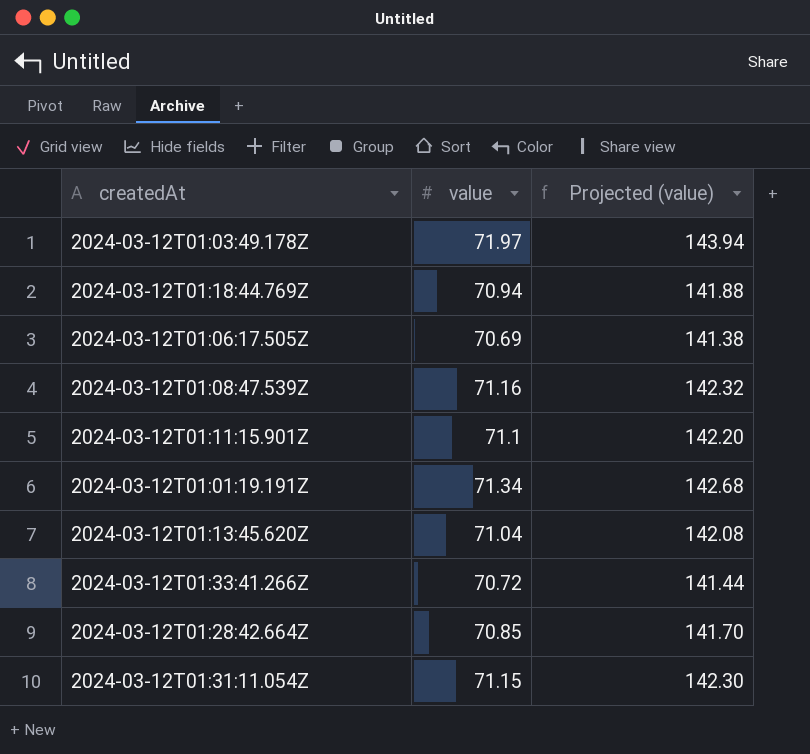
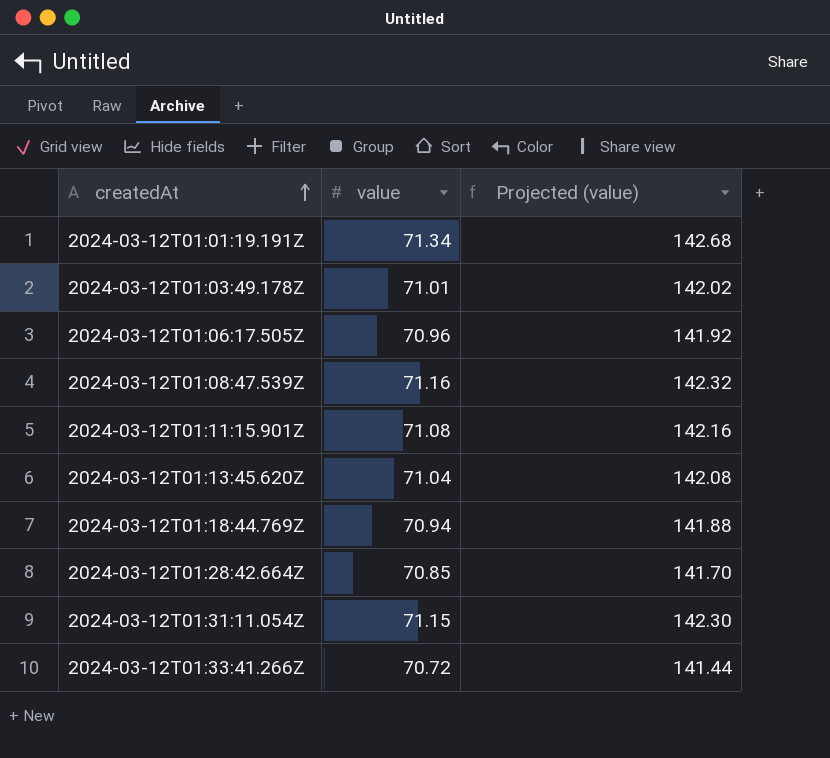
row order: none -> createdAt ascending
2024-03-12T01:03:49.178Z | value: 71.97 -> 71.01
2024-03-12T01:03:49.178Z | Projected (value): 143.94 -> 142.02
2024-03-12T01:06:17.505Z | value: 70.69 -> 70.96
2024-03-12T01:06:17.505Z | Projected (value): 141.38 -> 141.92
2024-03-12T01:11:15.901Z | value: 71.1 -> 71.08
2024-03-12T01:11:15.901Z | Projected (value): 142.20 -> 142.16

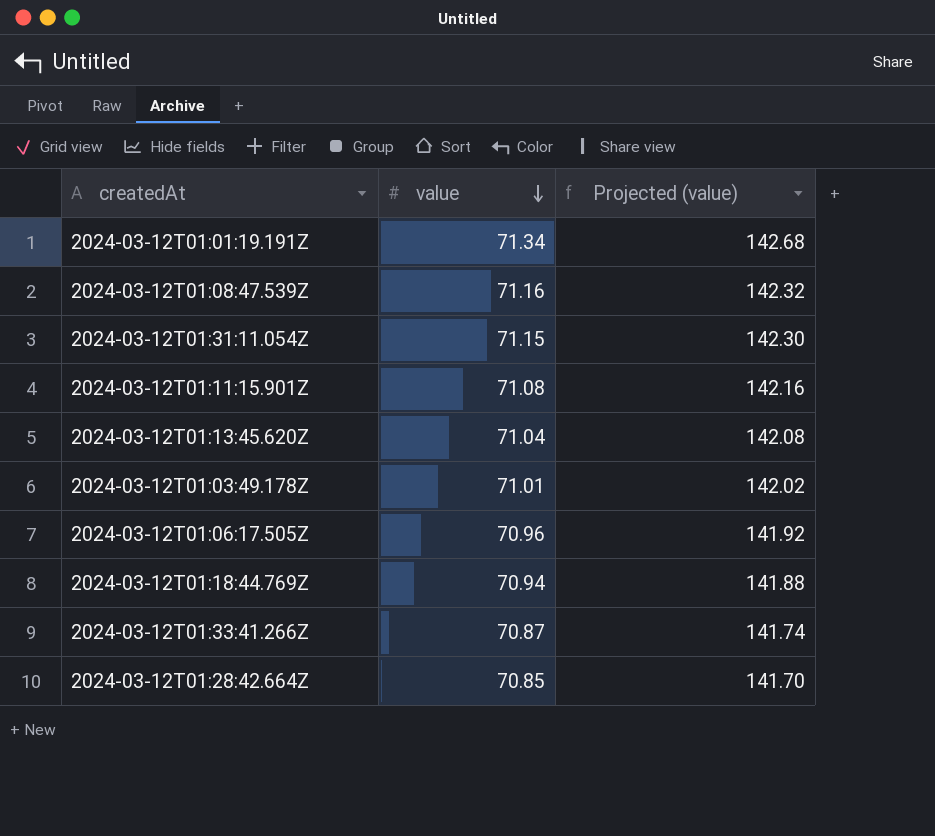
row order: createdAt ascending -> value descending
2024-03-12T01:33:41.266Z | value: 70.72 -> 70.87
2024-03-12T01:33:41.266Z | Projected (value): 141.44 -> 141.74

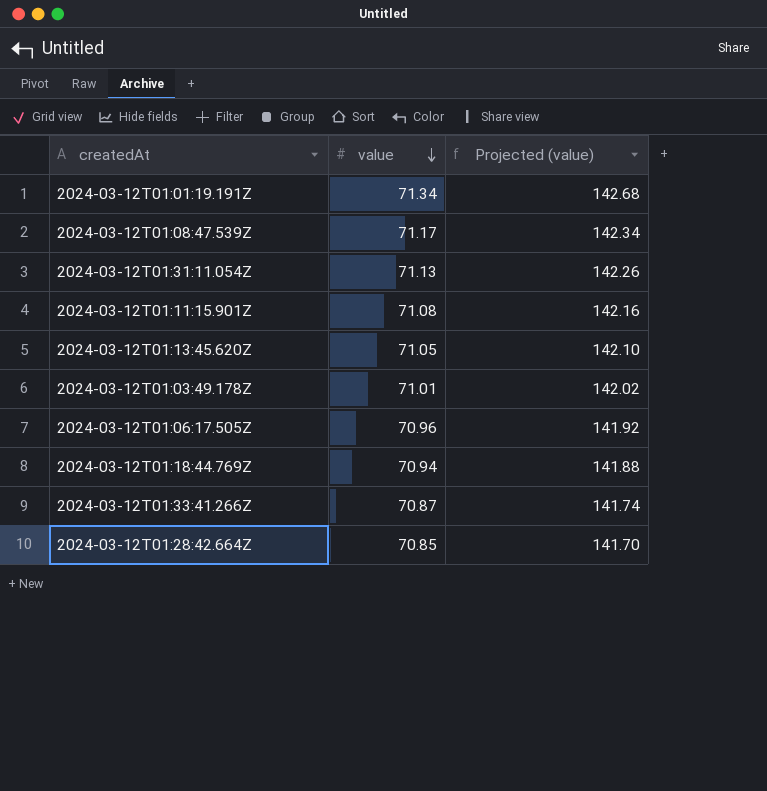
2024-03-12T01:08:47.539Z | value: 71.16 -> 71.17
2024-03-12T01:08:47.539Z | Projected (value): 142.32 -> 142.34
2024-03-12T01:31:11.054Z | value: 71.15 -> 71.13
2024-03-12T01:31:11.054Z | Projected (value): 142.30 -> 142.26
2024-03-12T01:13:45.620Z | value: 71.04 -> 71.05
2024-03-12T01:13:45.620Z | Projected (value): 142.08 -> 142.10

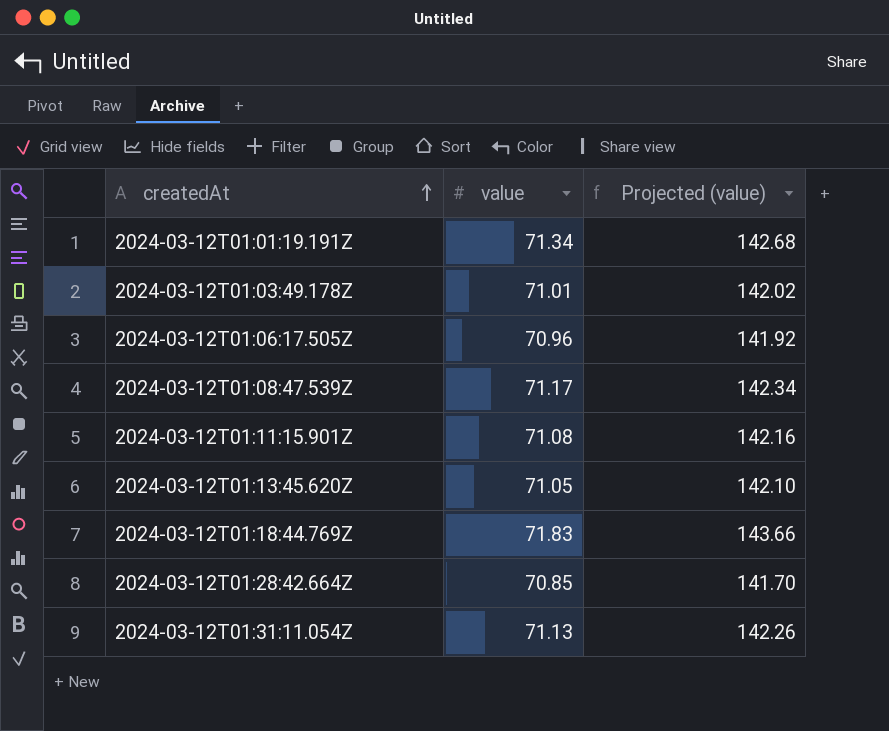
row order: value descending -> createdAt ascending
row 2024-03-12T01:33:41.266Z: 70.87 | 141.74 -> none
2024-03-12T01:18:44.769Z | value: 70.94 -> 71.83
2024-03-12T01:18:44.769Z | Projected (value): 141.88 -> 143.66

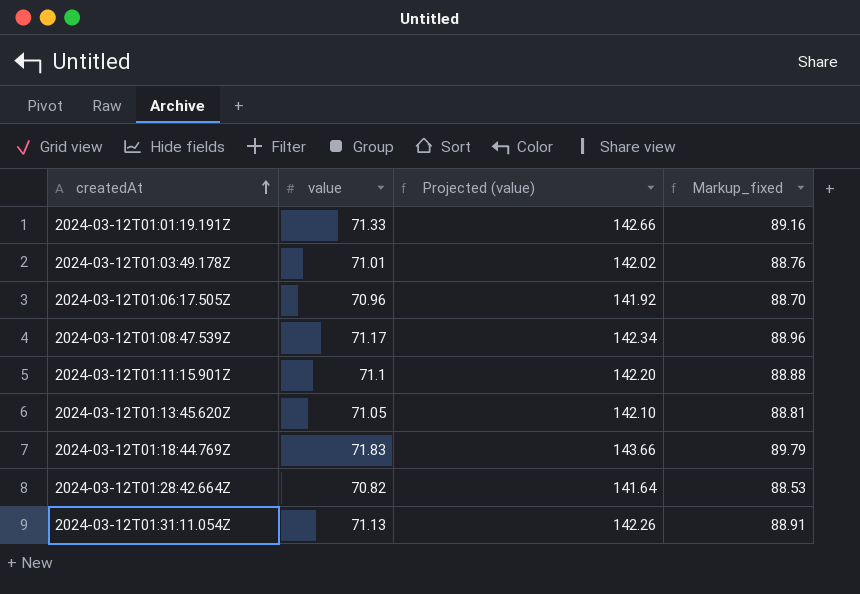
column Markup_fixed | formula: none -> [value] * 1.25
2024-03-12T01:01:19.191Z | value: 71.34 -> 71.33
2024-03-12T01:01:19.191Z | Projected (value): 142.68 -> 142.66
2024-03-12T01:11:15.901Z | value: 71.08 -> 71.1
2024-03-12T01:11:15.901Z | Projected (value): 142.16 -> 142.20
2024-03-12T01:28:42.664Z | value: 70.85 -> 70.82
2024-03-12T01:28:42.664Z | Projected (value): 141.70 -> 141.64

